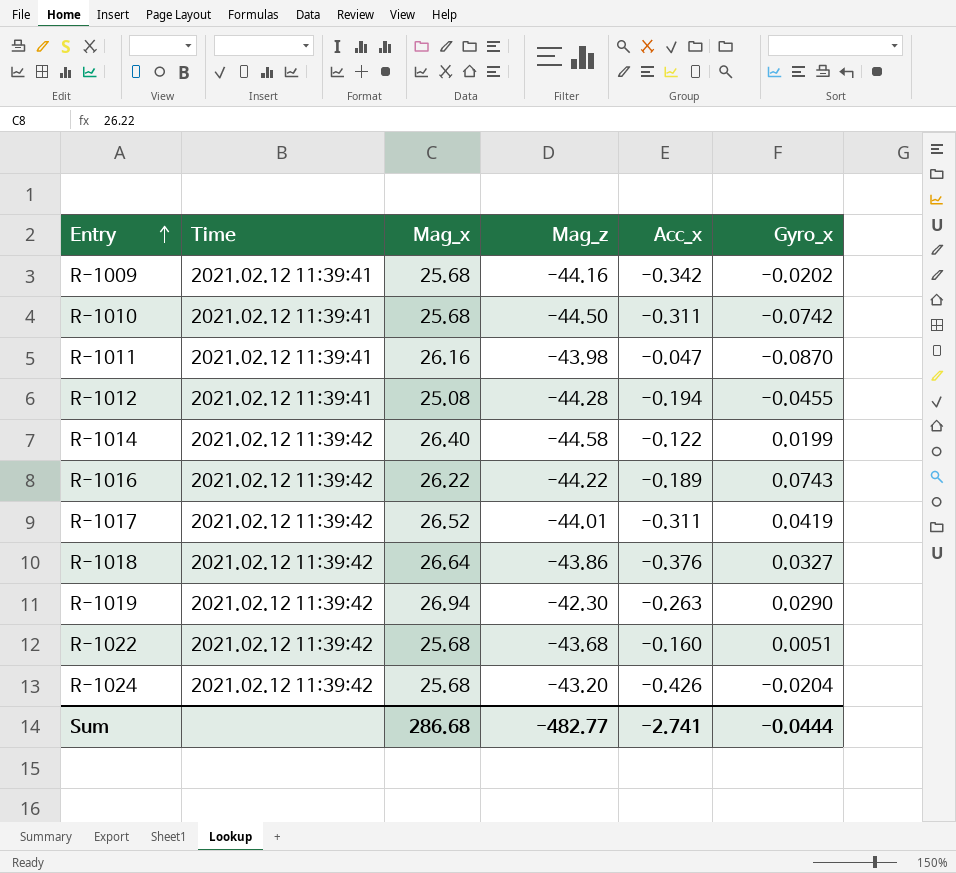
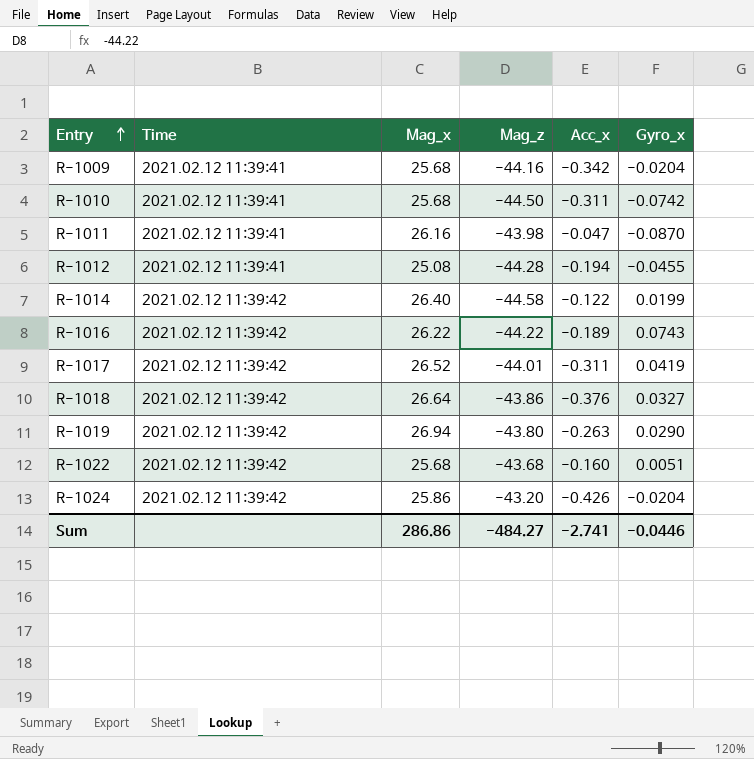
R-1009 | Gyro_x: -0.0202 -> -0.0204
R-1019 | Mag_z: -42.30 -> -43.80
R-1024 | Mag_x: 25.68 -> 25.86
Sum | Mag_x: 286.68 -> 286.86
Sum | Mag_z: -482.77 -> -484.27
Sum | Gyro_x: -0.0444 -> -0.0446

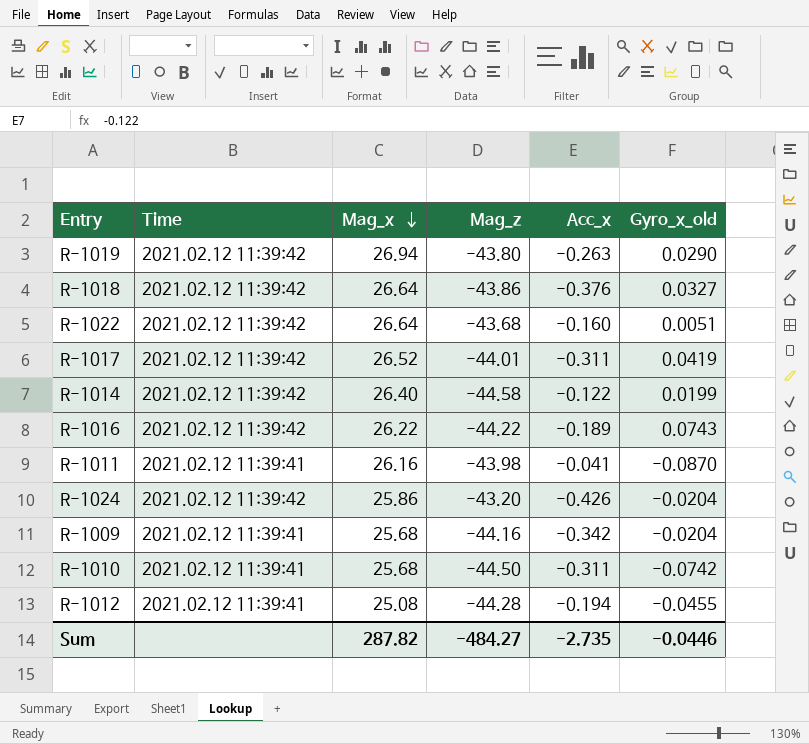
row order: Entry ascending -> Mag_x descending
column name: Gyro_x -> Gyro_x_old
R-1022 | Mag_x: 25.68 -> 26.64
R-1011 | Acc_x: -0.047 -> -0.041
Sum | Mag_x: 286.86 -> 287.82
Sum | Acc_x: -2.741 -> -2.735

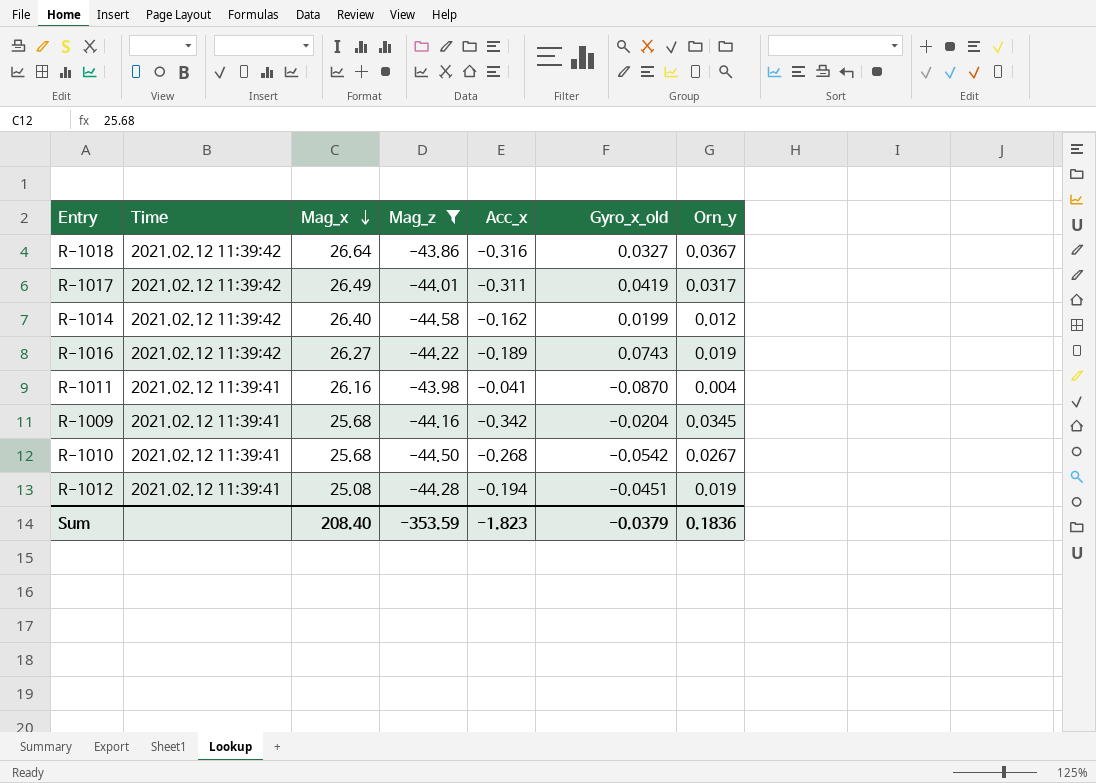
filter: none -> Mag_z <= -43.86
column Orn_y | position: none -> 7
R-1018 | Acc_x: -0.376 -> -0.316
R-1017 | Mag_x: 26.52 -> 26.49
R-1014 | Acc_x: -0.122 -> -0.162
R-1016 | Mag_x: 26.22 -> 26.27
R-1010 | Acc_x: -0.311 -> -0.268
R-1010 | Gyro_x_old: -0.0742 -> -0.0542
R-1012 | Gyro_x_old: -0.0455 -> -0.0451
Sum | Mag_x: 287.82 -> 208.40
Sum | Mag_z: -484.27 -> -353.59
Sum | Acc_x: -2.735 -> -1.823
Sum | Gyro_x_old: -0.0446 -> -0.0379

